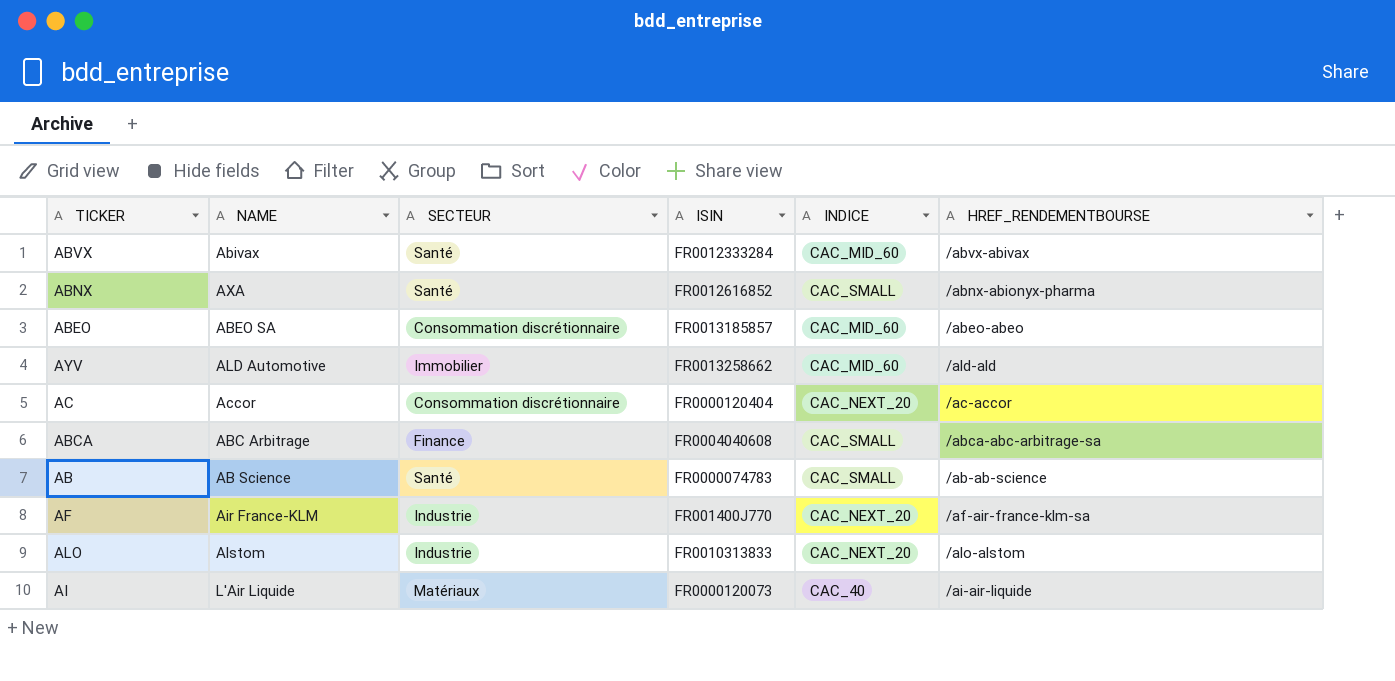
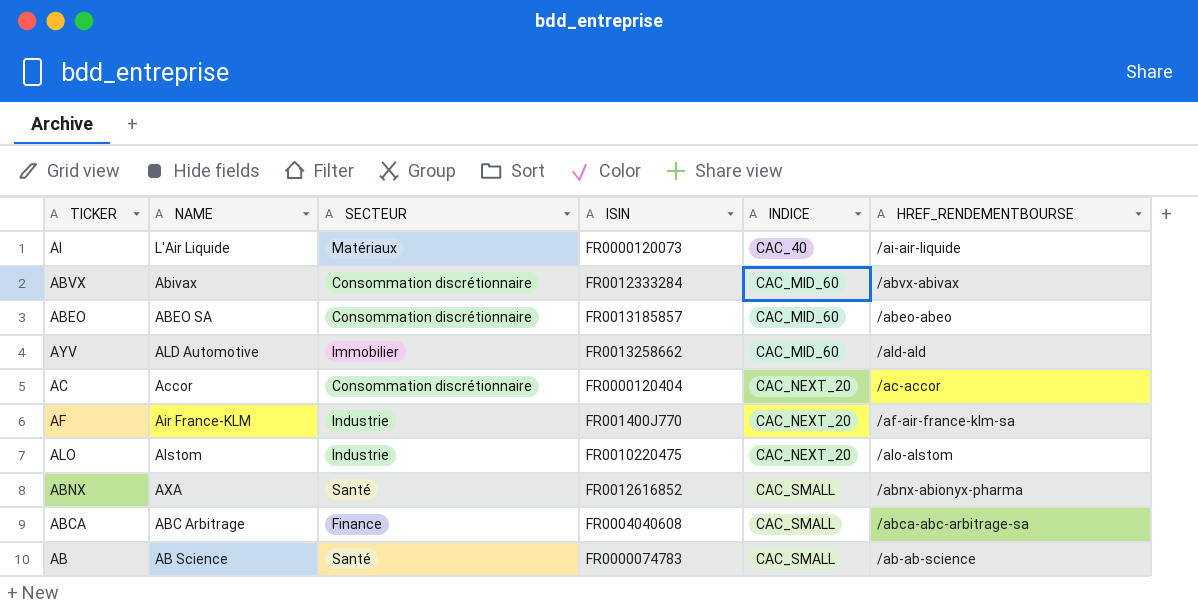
row order: none -> INDICE ascending
ABVX | SECTEUR: Santé -> Consommation discrétionnaire
ALO | ISIN: FR0010313833 -> FR0010220475

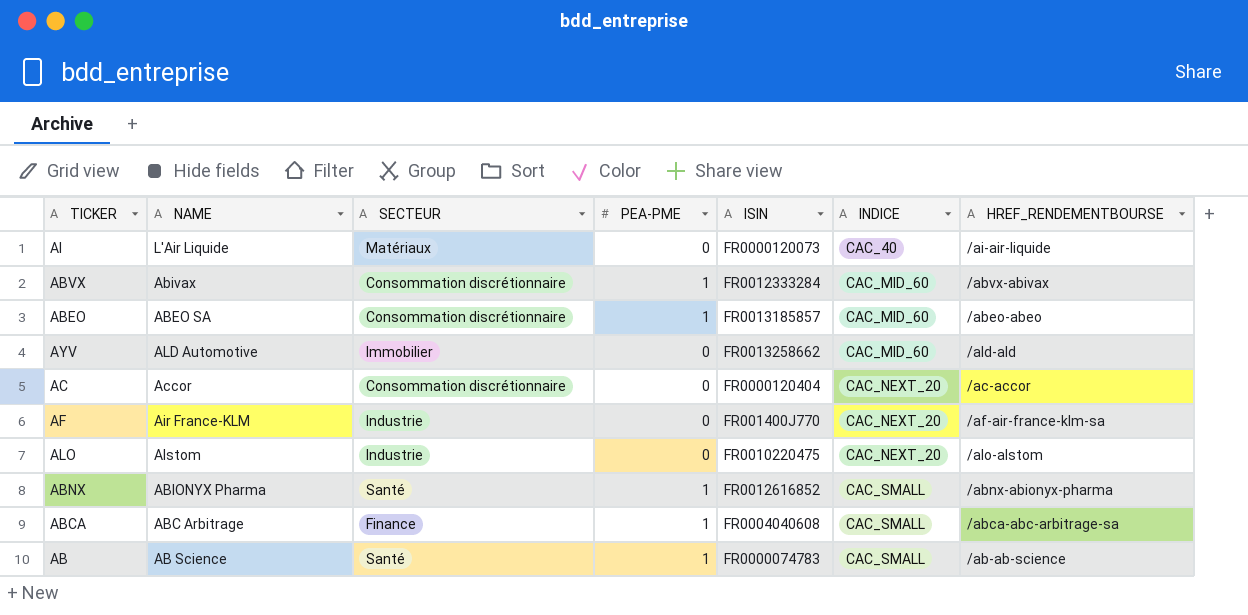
column PEA-PME | position: none -> 4
ABNX | NAME: AXA -> ABIONYX Pharma

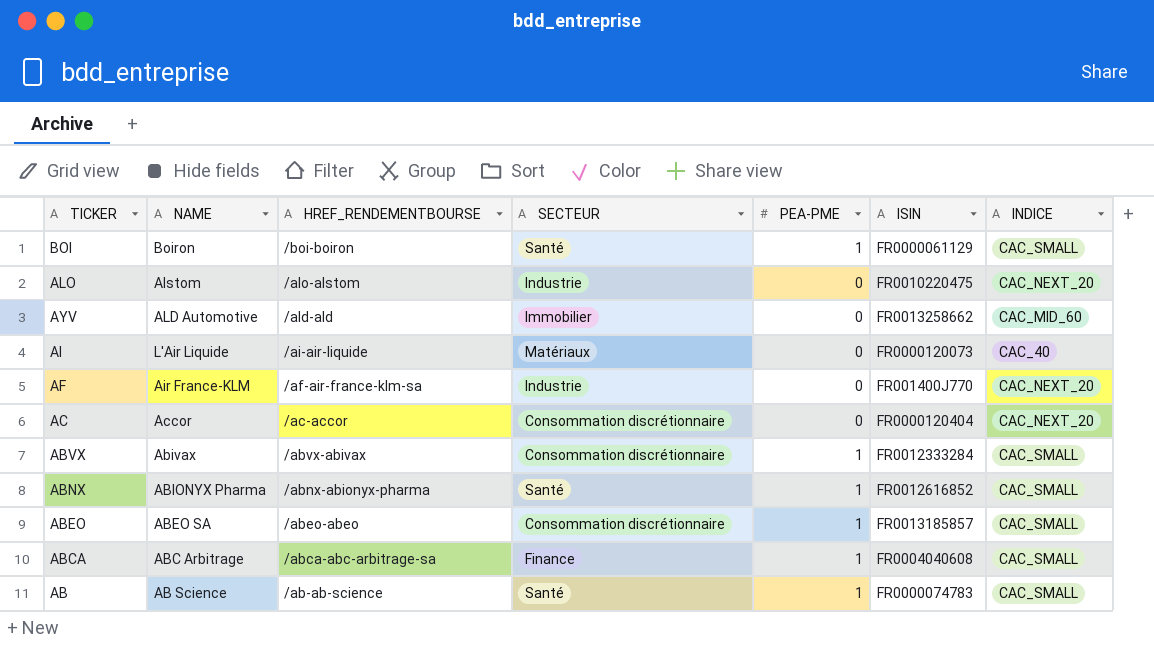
row order: INDICE ascending -> HREF_RENDEMENTBOURSE descending
column HREF_RENDEMENTBOURSE | position: 7 -> 3
row BOI: none -> Boiron | /boi-boiron | Santé | 1 | FR0000061129 | CAC_SMALL
ABVX | INDICE: CAC_MID_60 -> CAC_SMALL
ABEO | INDICE: CAC_MID_60 -> CAC_SMALL

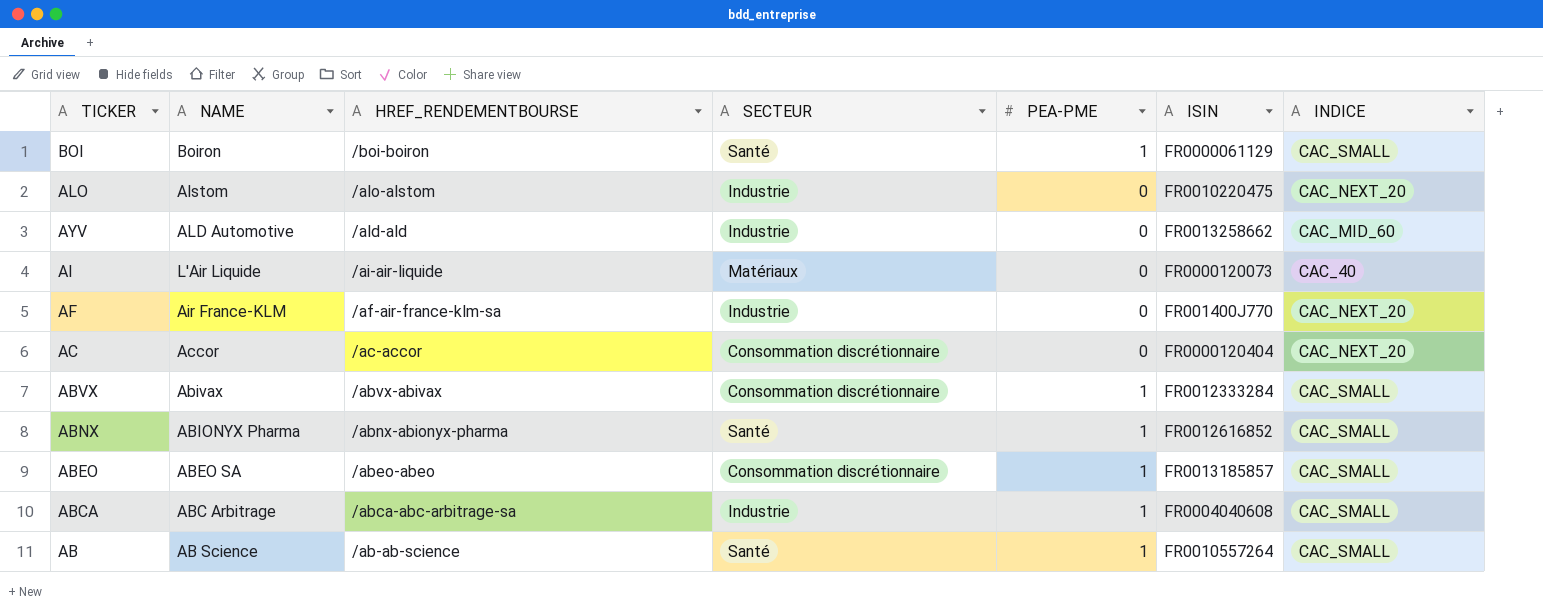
AYV | SECTEUR: Immobilier -> Industrie
ABCA | SECTEUR: Finance -> Industrie
AB | ISIN: FR0000074783 -> FR0010557264

